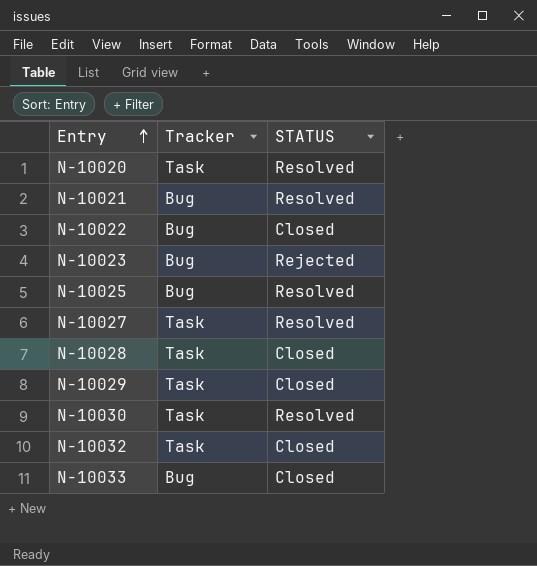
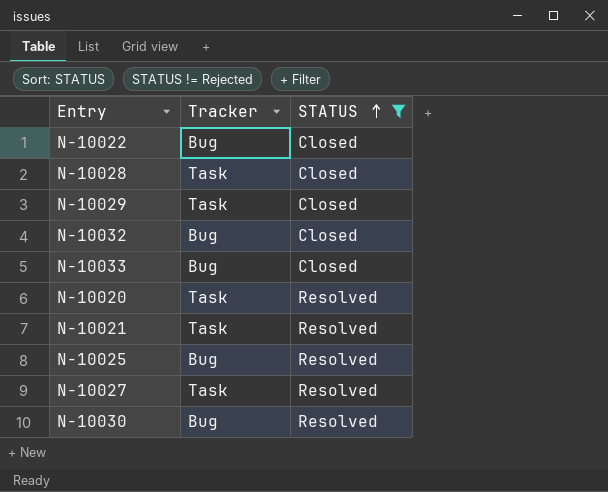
filter: none -> STATUS != Rejected
row order: Entry ascending -> STATUS ascending
N-10032 | Tracker: Task -> Bug
N-10021 | Tracker: Bug -> Task
N-10030 | Tracker: Task -> Bug

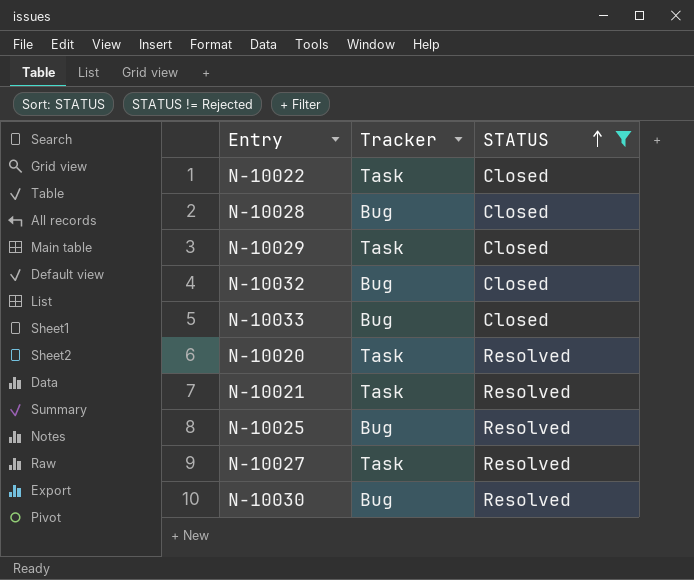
N-10022 | Tracker: Bug -> Task
N-10028 | Tracker: Task -> Bug

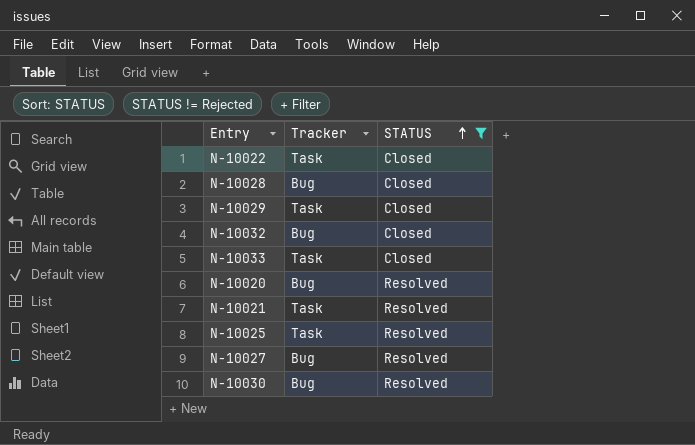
N-10033 | Tracker: Bug -> Task
N-10020 | Tracker: Task -> Bug
N-10025 | Tracker: Bug -> Task
N-10027 | Tracker: Task -> Bug

